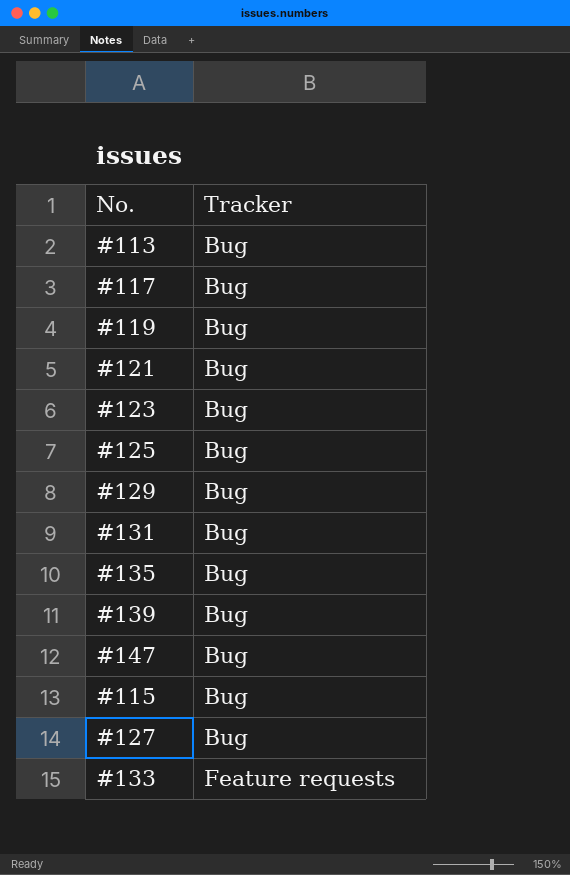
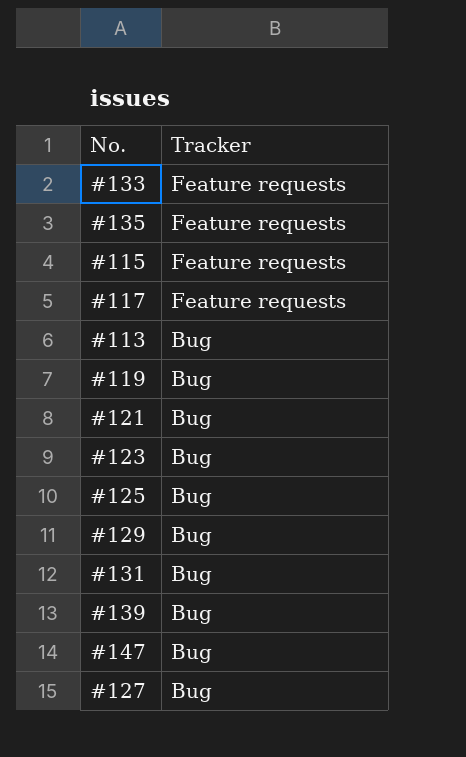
row order: Tracker ascending -> Tracker descending
#135 | Tracker: Bug -> Feature requests
#115 | Tracker: Bug -> Feature requests
#117 | Tracker: Bug -> Feature requests

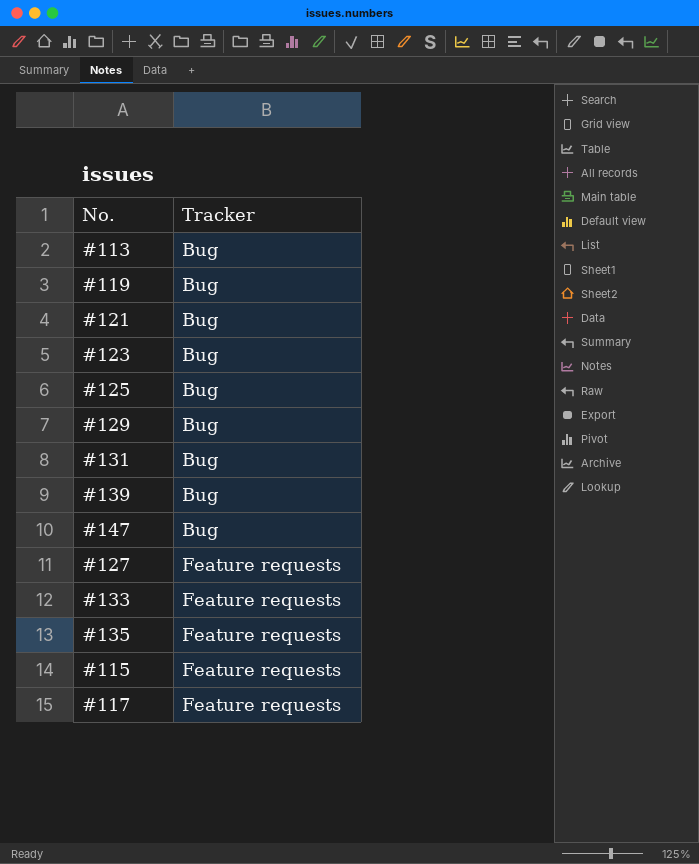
row order: Tracker descending -> Tracker ascending
#127 | Tracker: Bug -> Feature requests

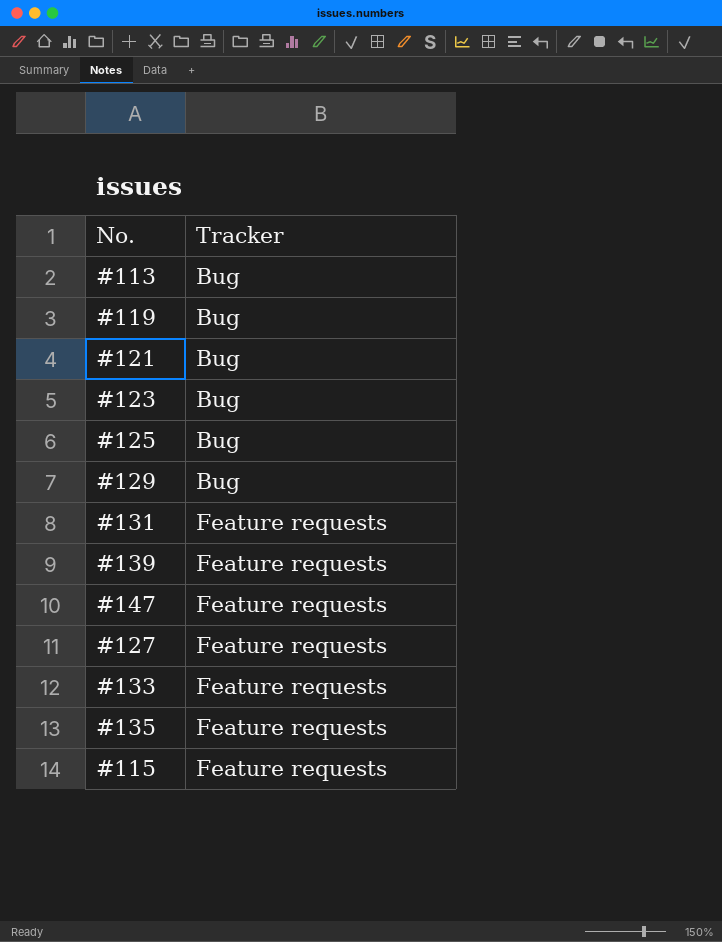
row #117: Feature requests -> none
#131 | Tracker: Bug -> Feature requests
#139 | Tracker: Bug -> Feature requests
#147 | Tracker: Bug -> Feature requests

